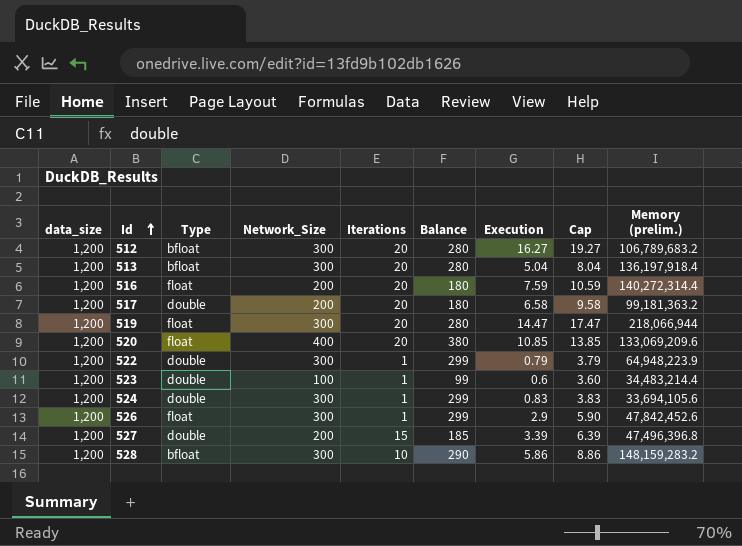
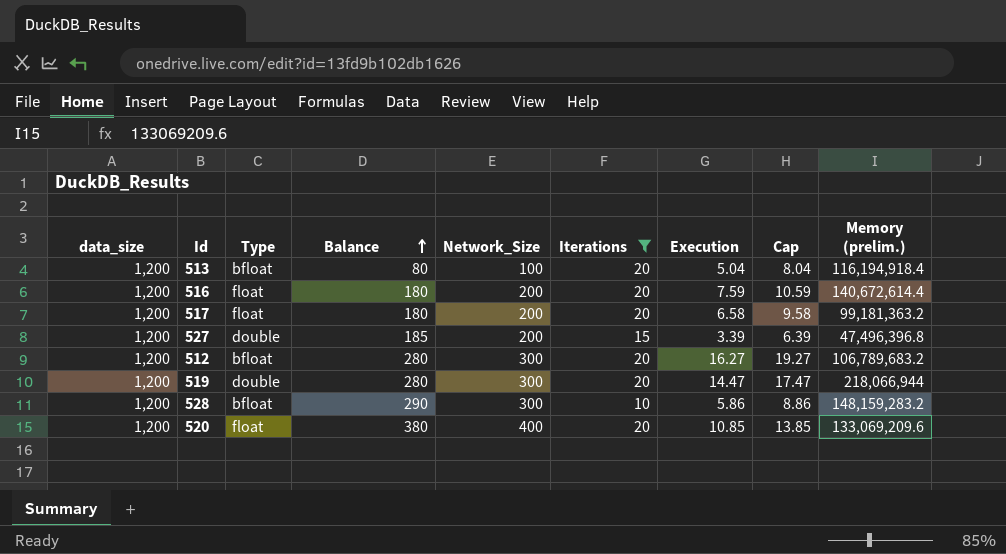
filter: none -> Iterations != 1
row order: Id ascending -> Balance ascending
column Balance | position: 6 -> 4
513 | Balance: 280 -> 80
513 | Network_Size: 300 -> 100
513 | Memory (prelim.): 136,197,918.4 -> 116,194,918.4
516 | Memory (prelim.): 140,272,314.4 -> 140,672,614.4
517 | Type: double -> float
519 | Type: float -> double

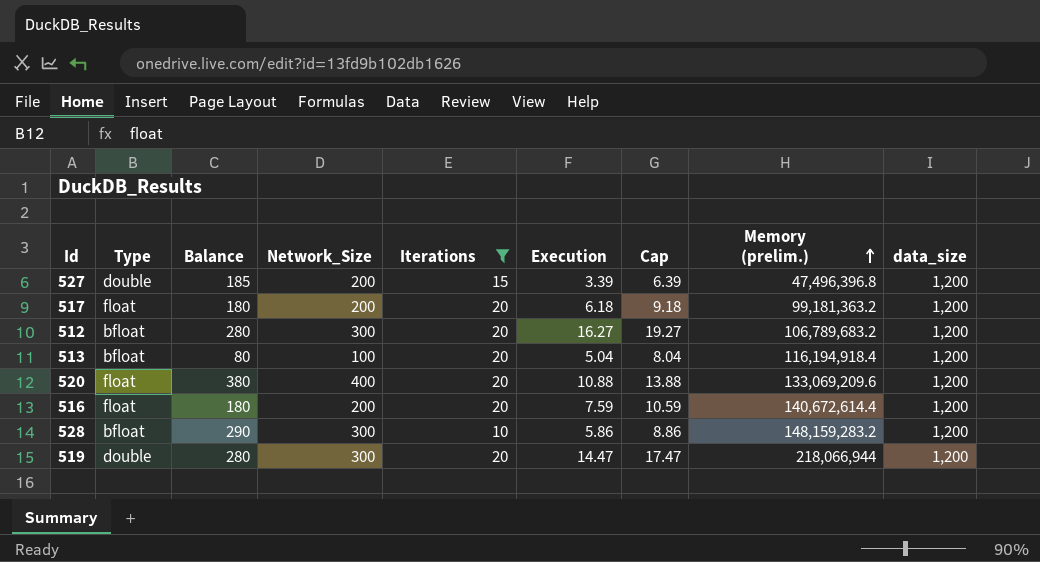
row order: Balance ascending -> Memory (prelim.) ascending
column data_size | position: 1 -> 9
517 | Execution: 6.58 -> 6.18
517 | Cap: 9.58 -> 9.18
520 | Execution: 10.85 -> 10.88
520 | Cap: 13.85 -> 13.88

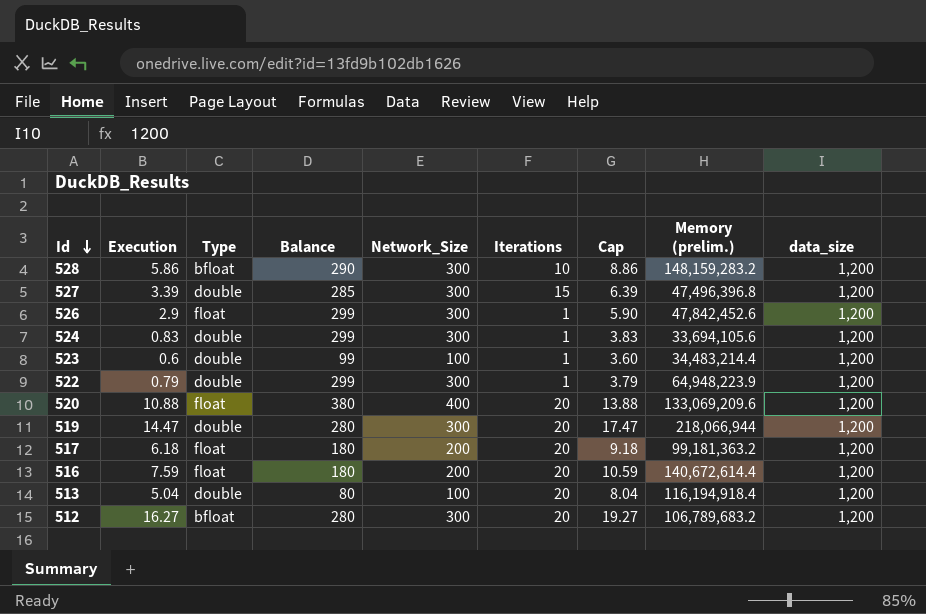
filter: Iterations != 1 -> none
row order: Memory (prelim.) ascending -> Id descending
column Execution | position: 6 -> 2
527 | Balance: 185 -> 285
527 | Network_Size: 200 -> 300
513 | Type: bfloat -> double

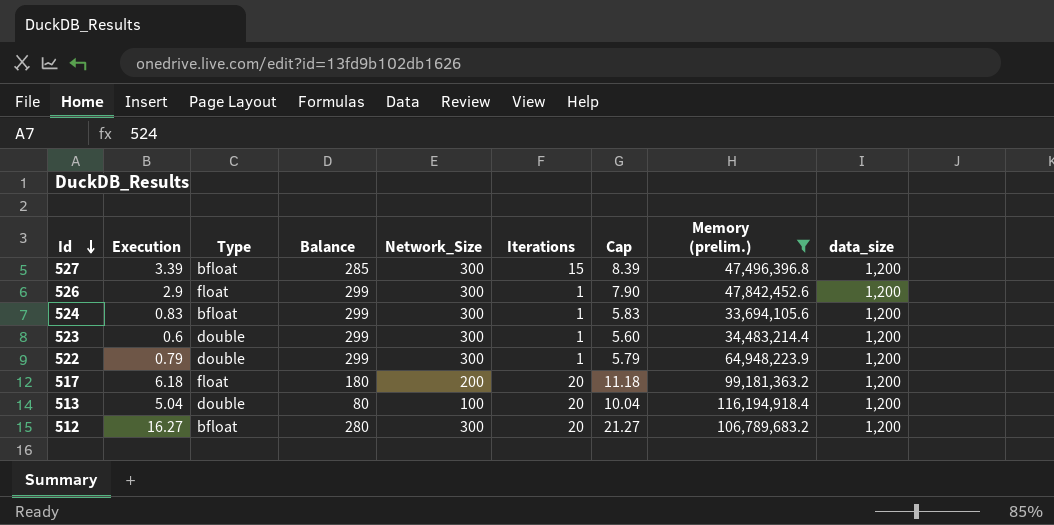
filter: none -> Memory (prelim.) <= 116,194,918.4
column Cap | formula: [Execution] + 3 -> [Execution] + 5
527 | Type: double -> bfloat
524 | Type: double -> bfloat
523 | Balance: 99 -> 299
523 | Network_Size: 100 -> 300

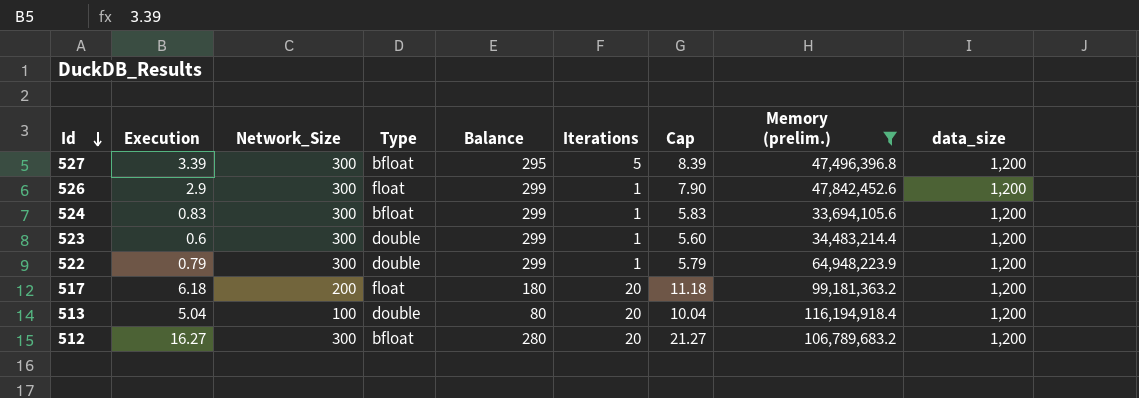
column Network_Size | position: 5 -> 3
527 | Balance: 285 -> 295
527 | Iterations: 15 -> 5

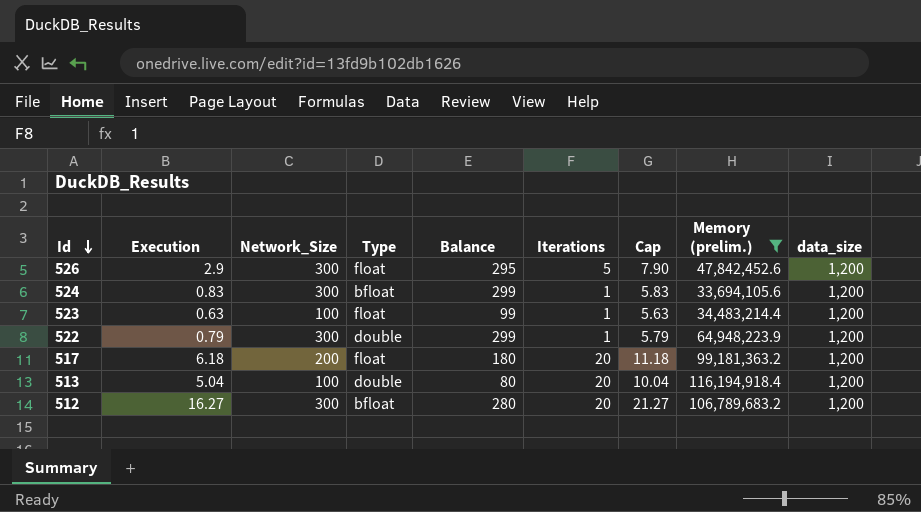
row 527: 3.39 | 300 | bfloat | 295 | 5 | 8.39 | 47,496,396.8 | 1,200 -> none
526 | Balance: 299 -> 295
526 | Iterations: 1 -> 5
523 | Execution: 0.6 -> 0.63
523 | Network_Size: 300 -> 100
523 | Type: double -> float
523 | Balance: 299 -> 99
523 | Cap: 5.60 -> 5.63

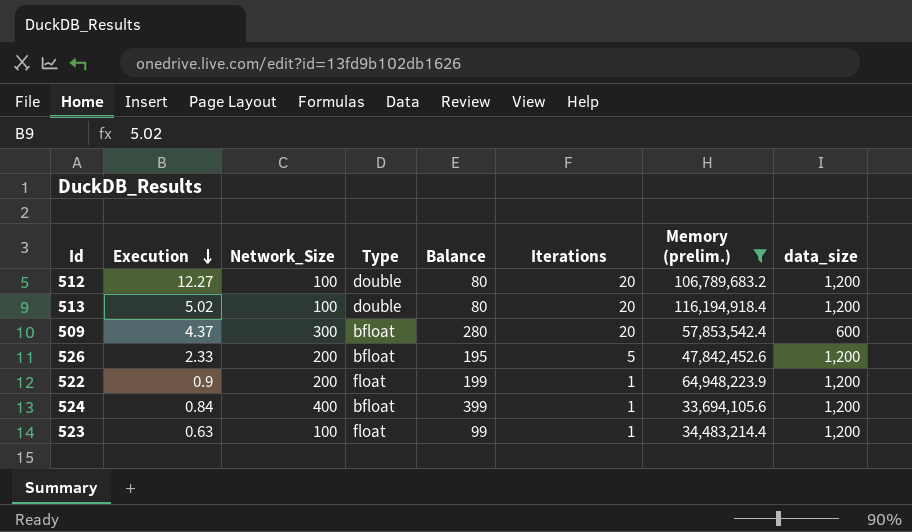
row order: Id descending -> Execution descending
column Cap | formula: [Execution] + 5 -> none
row 517: 6.18 | 200 | float | 180 | 20 | 11.18 | 99,181,363.2 | 1,200 -> none
512 | Execution: 16.27 -> 12.27
512 | Network_Size: 300 -> 100
512 | Type: bfloat -> double
512 | Balance: 280 -> 80
513 | Execution: 5.04 -> 5.02
row 509: none -> 4.37 | 300 | bfloat | 280 | 20 | 57,853,542.4 | 600
526 | Execution: 2.9 -> 2.33
526 | Network_Size: 300 -> 200
526 | Type: float -> bfloat
526 | Balance: 295 -> 195
522 | Execution: 0.79 -> 0.9
522 | Network_Size: 300 -> 200
522 | Type: double -> float
522 | Balance: 299 -> 199
524 | Execution: 0.83 -> 0.84
524 | Network_Size: 300 -> 400
524 | Balance: 299 -> 399

